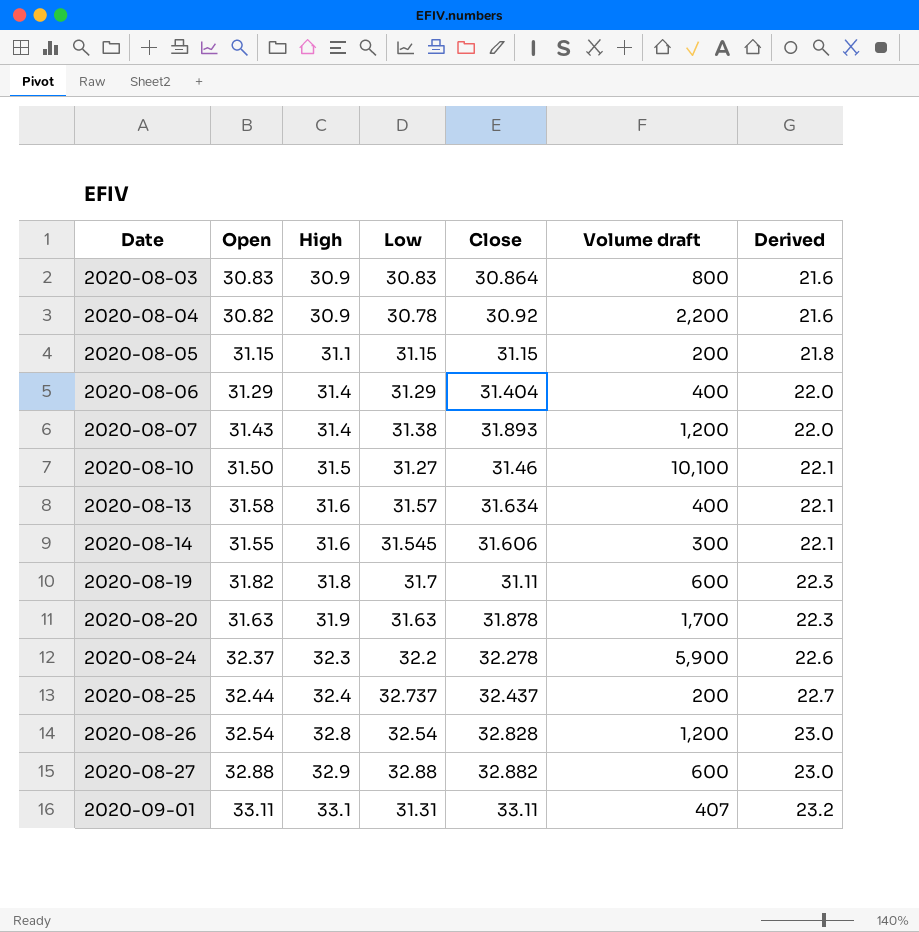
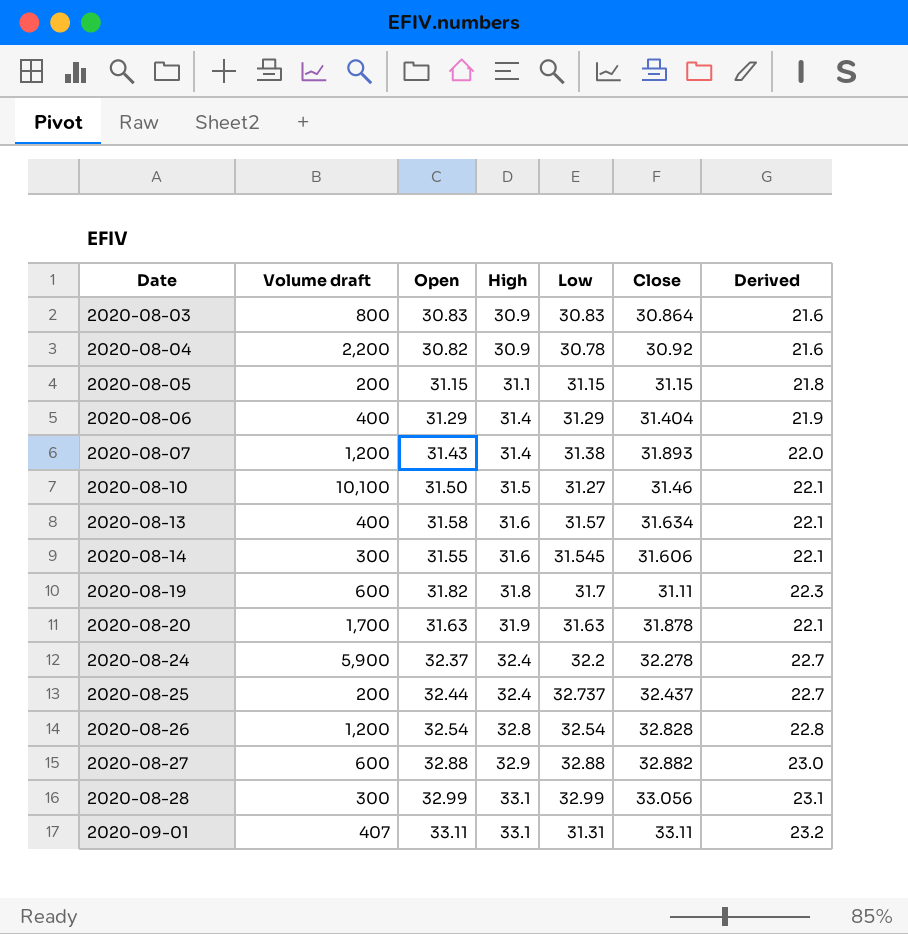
column Volume draft | position: 6 -> 2
column Derived | formula: [High] * 0.7 -> [Open] * 0.7
2020-08-24 | High: 32.3 -> 32.4
row 2020-08-28: none -> 300 | 32.99 | 33.1 | 32.99 | 33.056 | 23.1

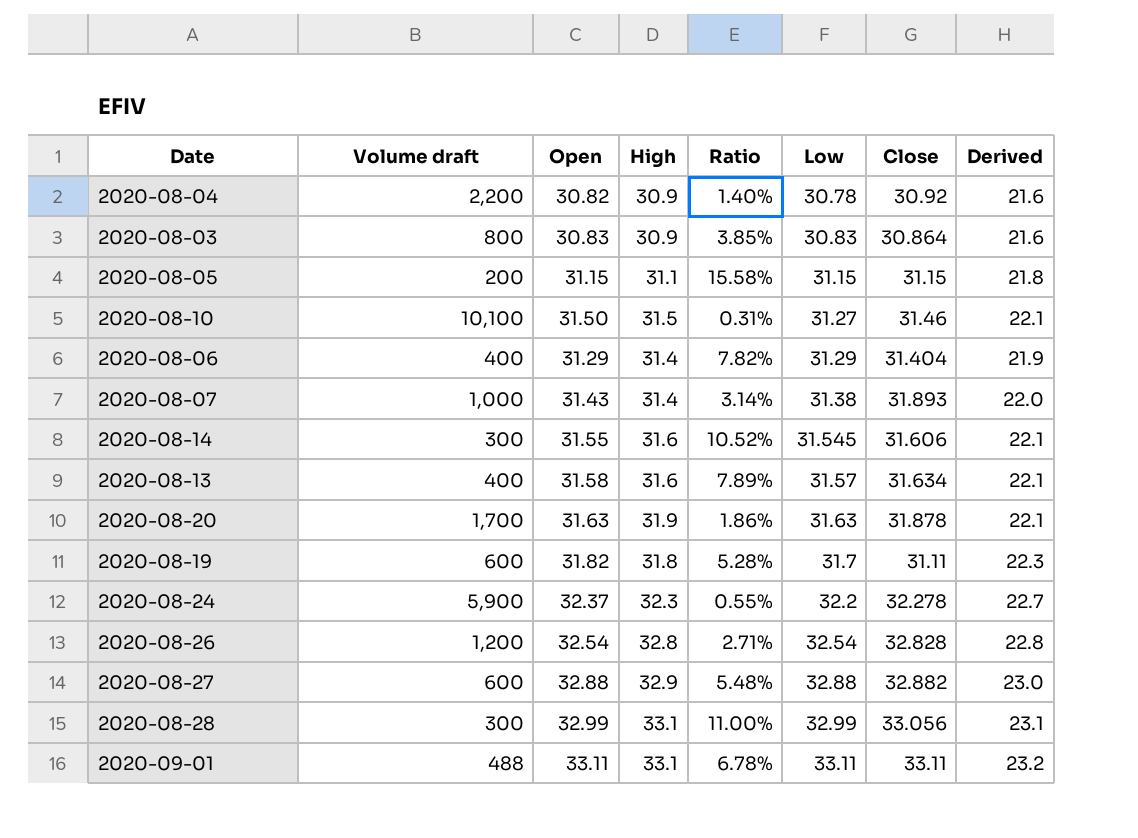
row order: Date ascending -> Low ascending
column Ratio | formula: none -> [Low] / [Volume draft]
row 2020-08-25: 200 | 32.44 | 32.4 | 32.737 | 32.437 | 22.7 -> none
2020-08-07 | Volume draft: 1,200 -> 1,000
2020-08-24 | High: 32.4 -> 32.3
2020-09-01 | Volume draft: 407 -> 488
2020-09-01 | Low: 31.31 -> 33.11

